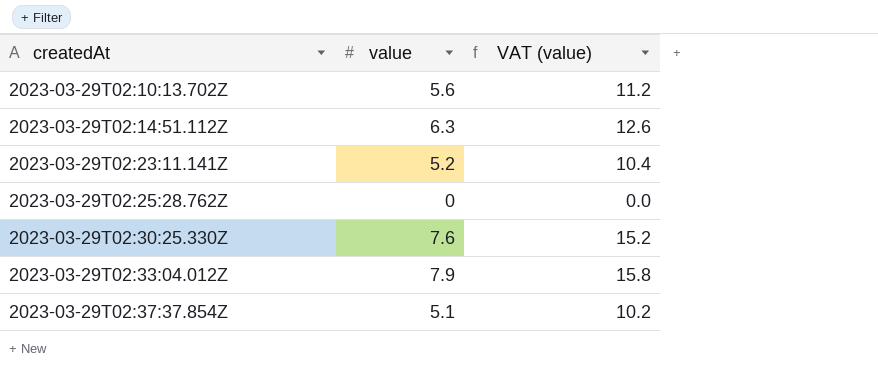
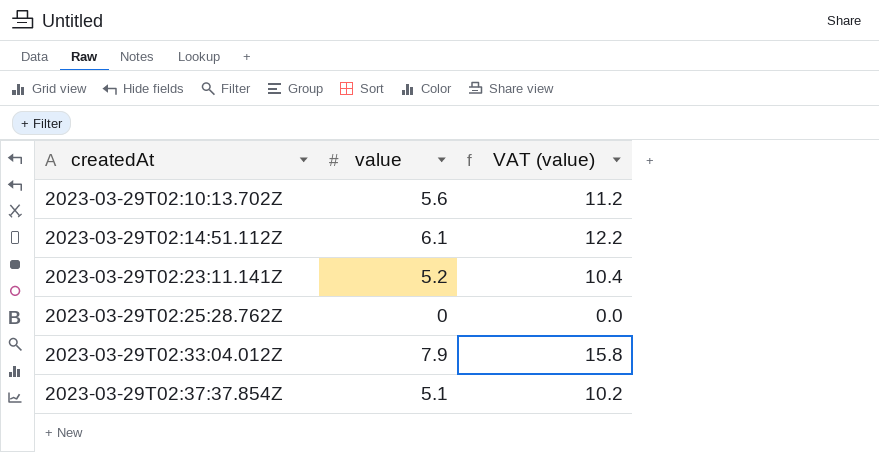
row 2023-03-29T02:30:25.330Z: 7.6 | 15.2 -> none
2023-03-29T02:14:51.112Z | value: 6.3 -> 6.1
2023-03-29T02:14:51.112Z | VAT (value): 12.6 -> 12.2

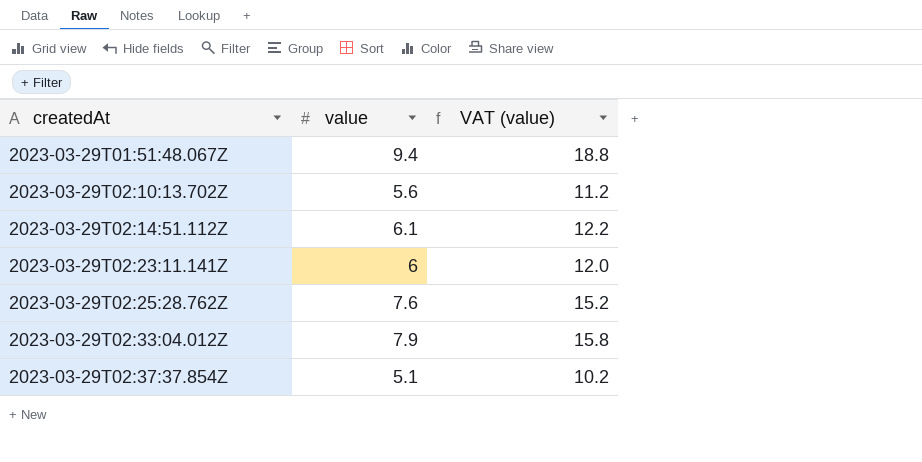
row 2023-03-29T01:51:48.067Z: none -> 9.4 | 18.8
2023-03-29T02:23:11.141Z | value: 5.2 -> 6
2023-03-29T02:23:11.141Z | VAT (value): 10.4 -> 12.0
2023-03-29T02:25:28.762Z | value: 0 -> 7.6
2023-03-29T02:25:28.762Z | VAT (value): 0.0 -> 15.2

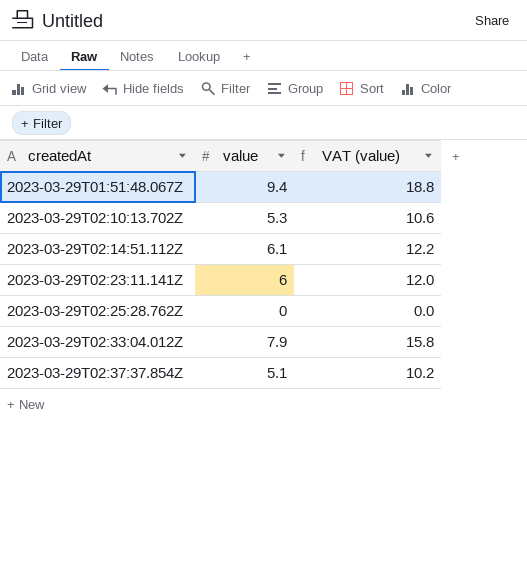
2023-03-29T02:10:13.702Z | value: 5.6 -> 5.3
2023-03-29T02:10:13.702Z | VAT (value): 11.2 -> 10.6
2023-03-29T02:25:28.762Z | value: 7.6 -> 0
2023-03-29T02:25:28.762Z | VAT (value): 15.2 -> 0.0

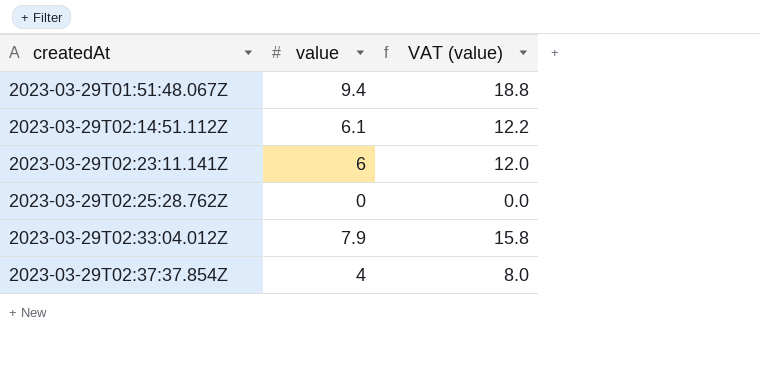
row 2023-03-29T02:10:13.702Z: 5.3 | 10.6 -> none
2023-03-29T02:37:37.854Z | value: 5.1 -> 4
2023-03-29T02:37:37.854Z | VAT (value): 10.2 -> 8.0

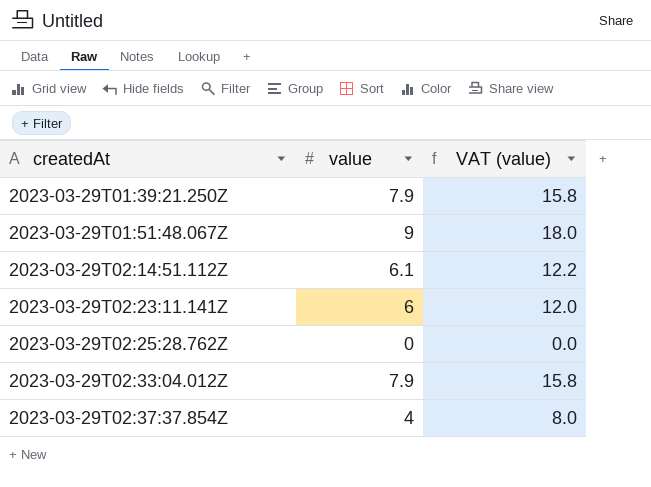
row 2023-03-29T01:39:21.250Z: none -> 7.9 | 15.8
2023-03-29T01:51:48.067Z | value: 9.4 -> 9
2023-03-29T01:51:48.067Z | VAT (value): 18.8 -> 18.0

